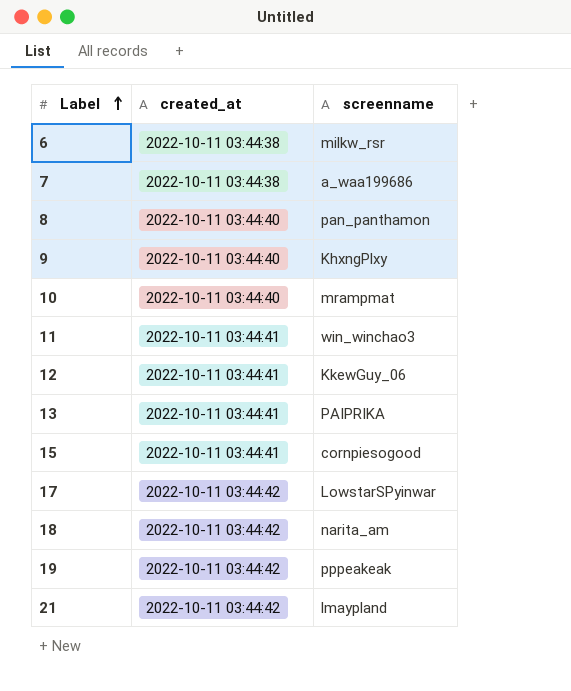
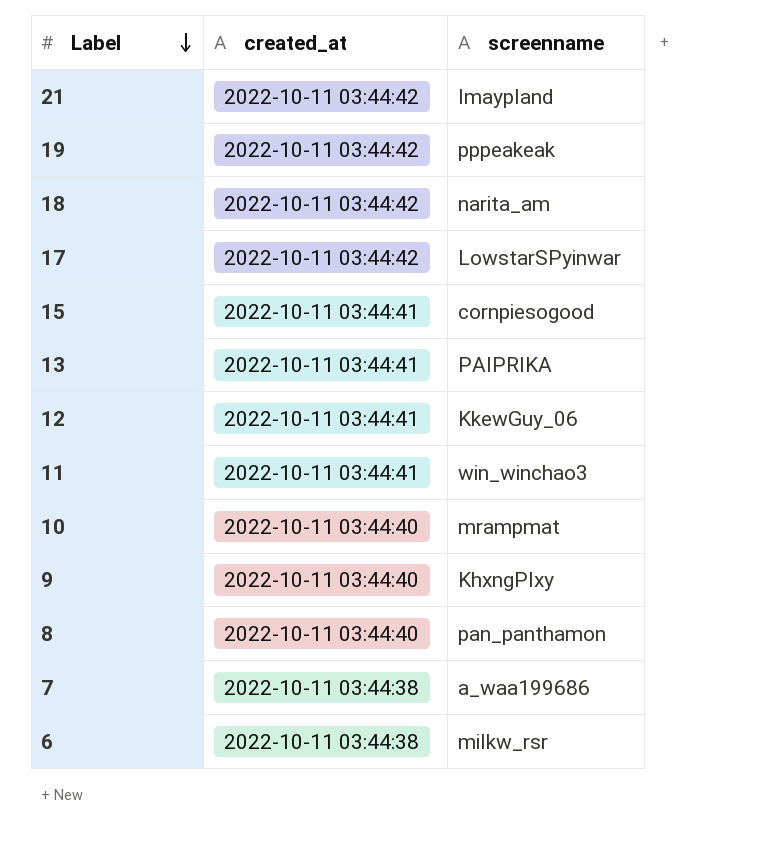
row order: Label ascending -> Label descending

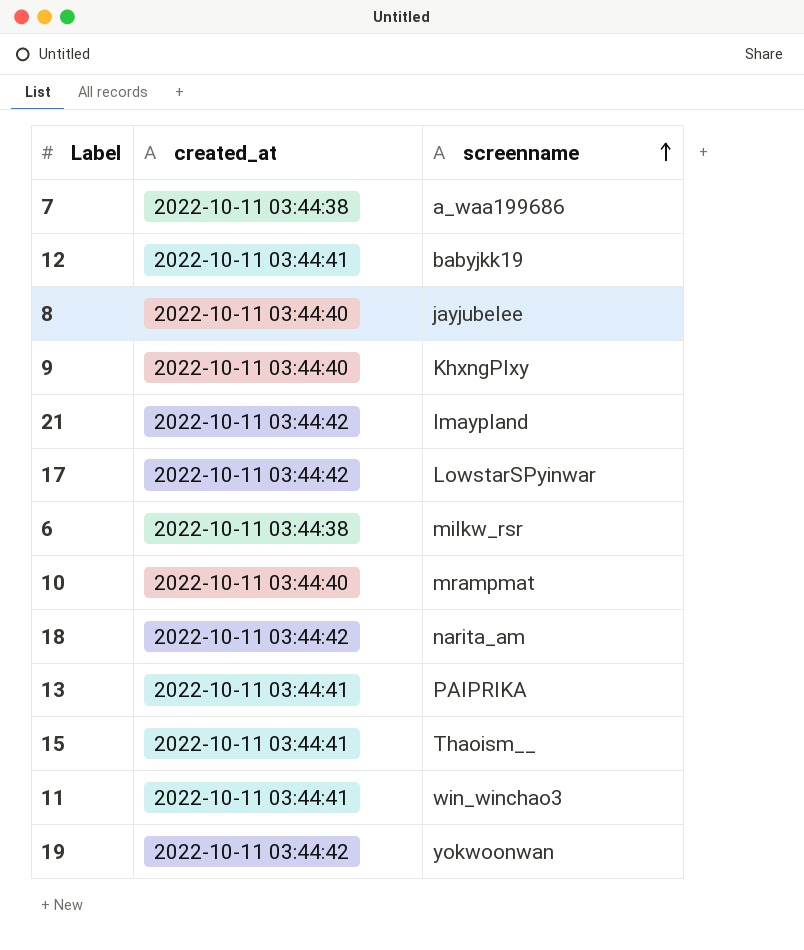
row order: Label descending -> screenname ascending
12 | screenname: KkewGuy_06 -> babyjkk19
8 | screenname: pan_panthamon -> jayjubelee
15 | screenname: cornpiesogood -> Thaoism__
19 | screenname: pppeakeak -> yokwoonwan

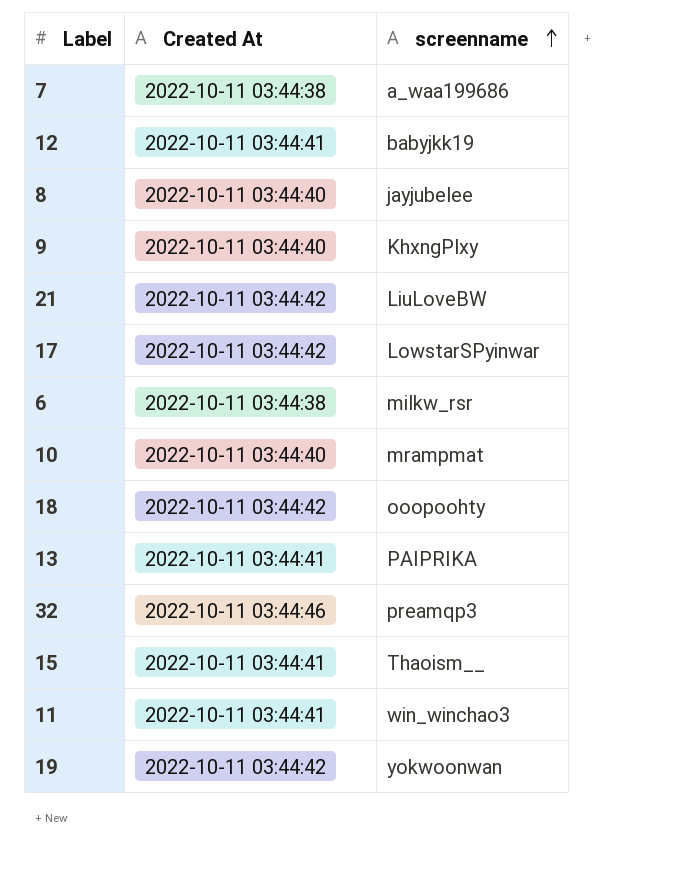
column name: created_at -> Created At
21 | screenname: lmaypland -> LiuLoveBW
18 | screenname: narita_am -> ooopoohty
row 32: none -> 2022-10-11 03:44:46 | preamqp3

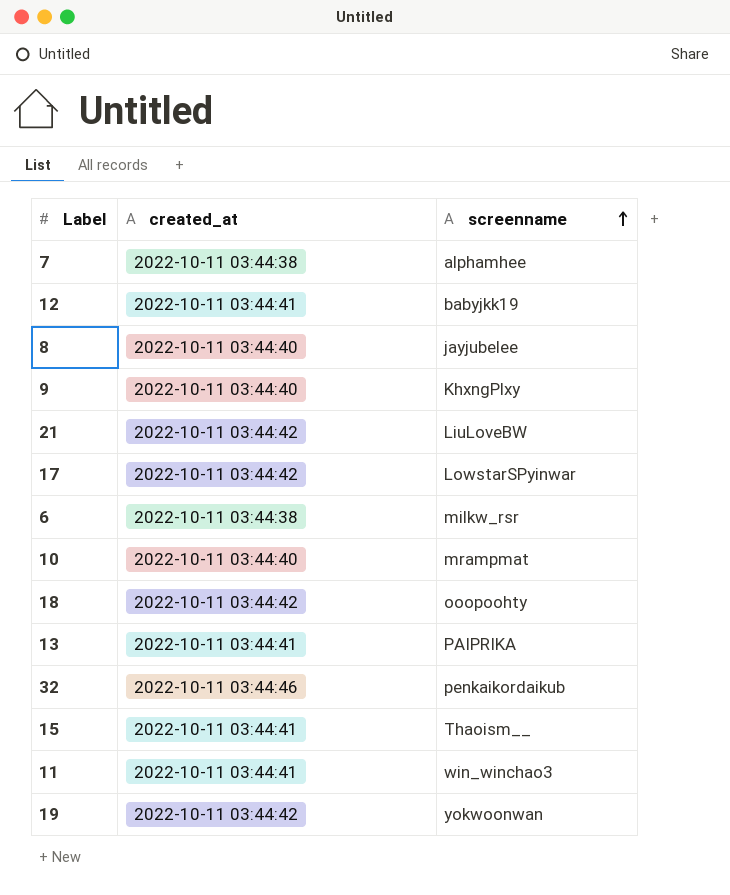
column name: Created At -> created_at
7 | screenname: a_waa199686 -> alphamhee
32 | screenname: preamqp3 -> penkaikordaikub

